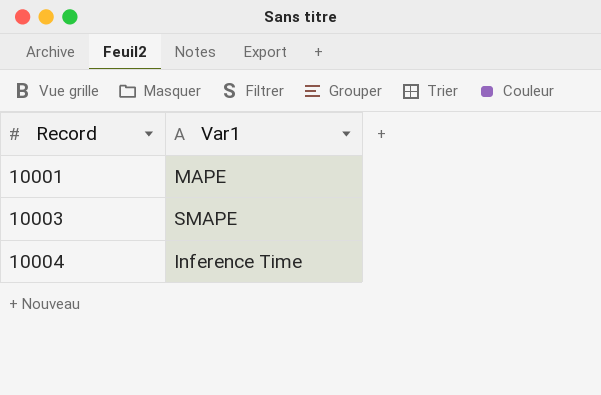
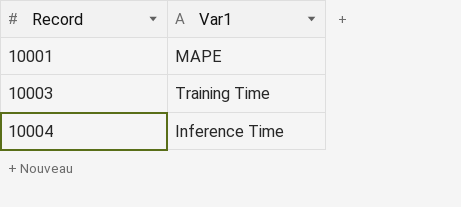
10003 | Var1: SMAPE -> Training Time

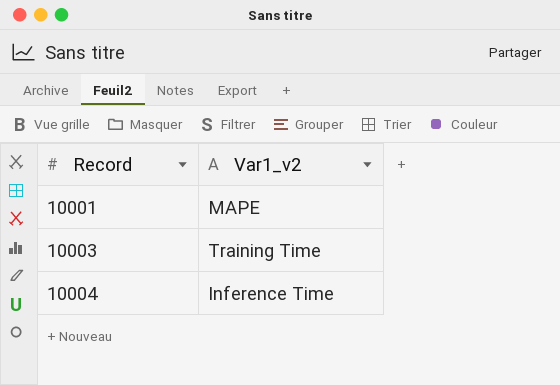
column name: Var1 -> Var1_v2

